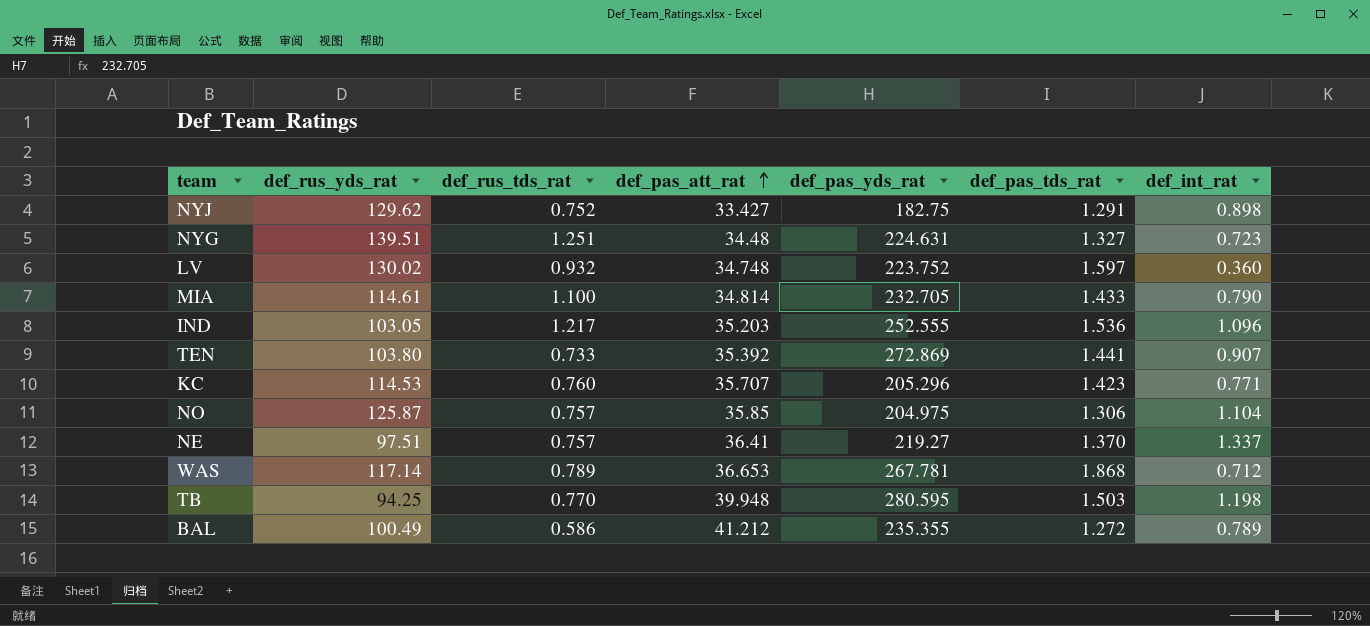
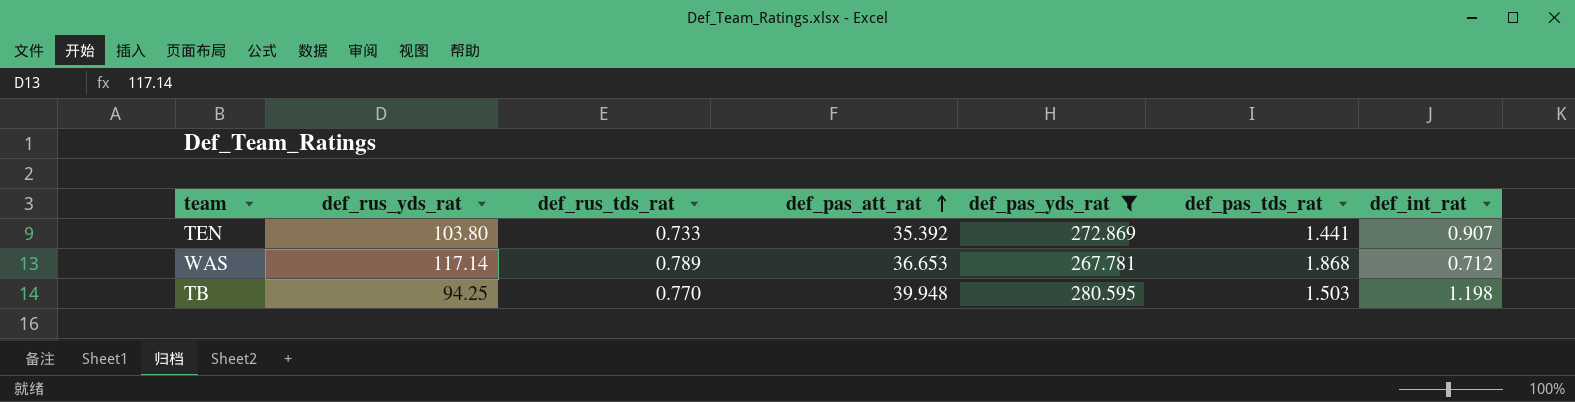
filter: none -> def_pas_yds_rat >= 267.781

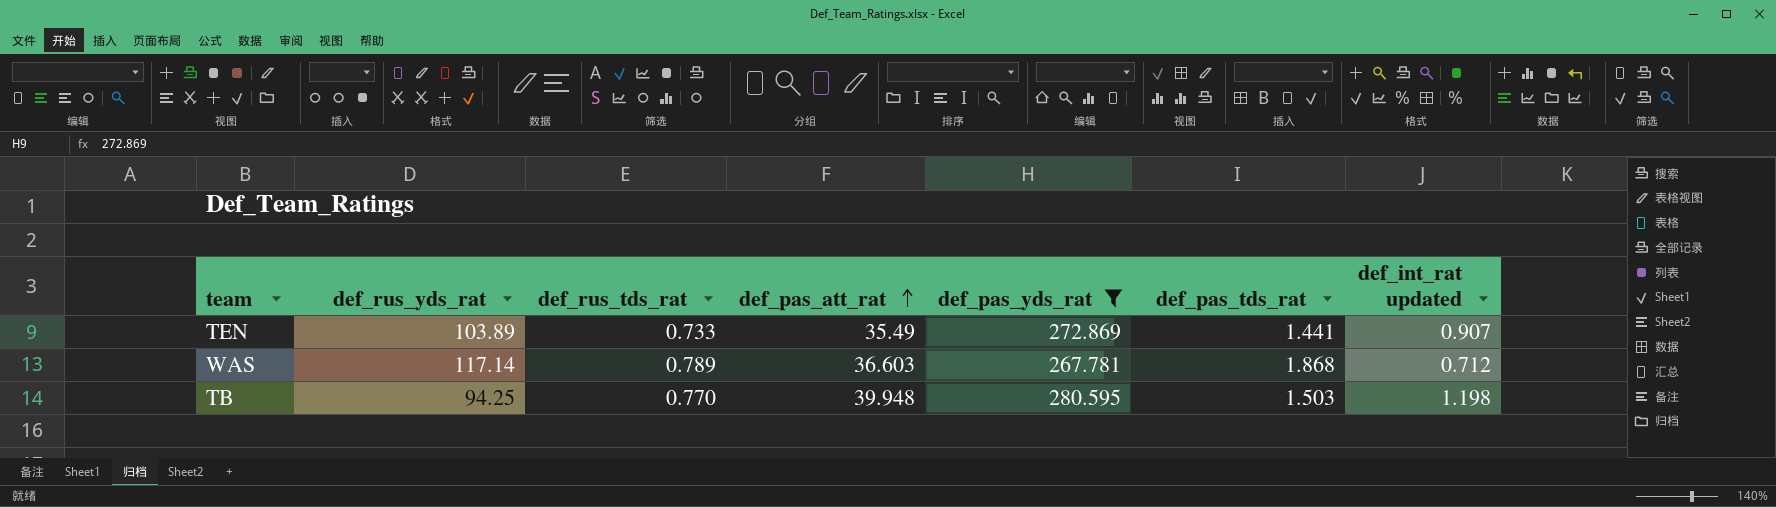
column name: def_int_rat -> def_int_rat updated
TEN | def_rus_yds_rat: 103.80 -> 103.89
TEN | def_pas_att_rat: 35.392 -> 35.49
WAS | def_pas_att_rat: 36.653 -> 36.603

